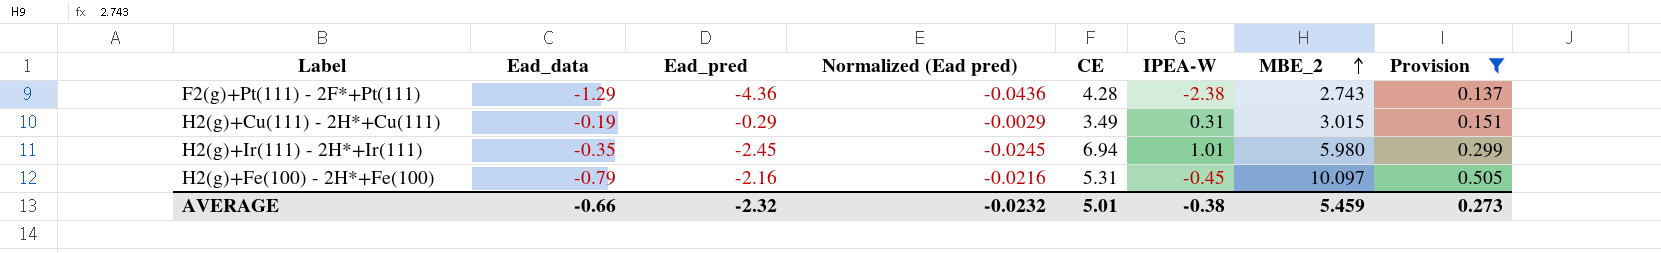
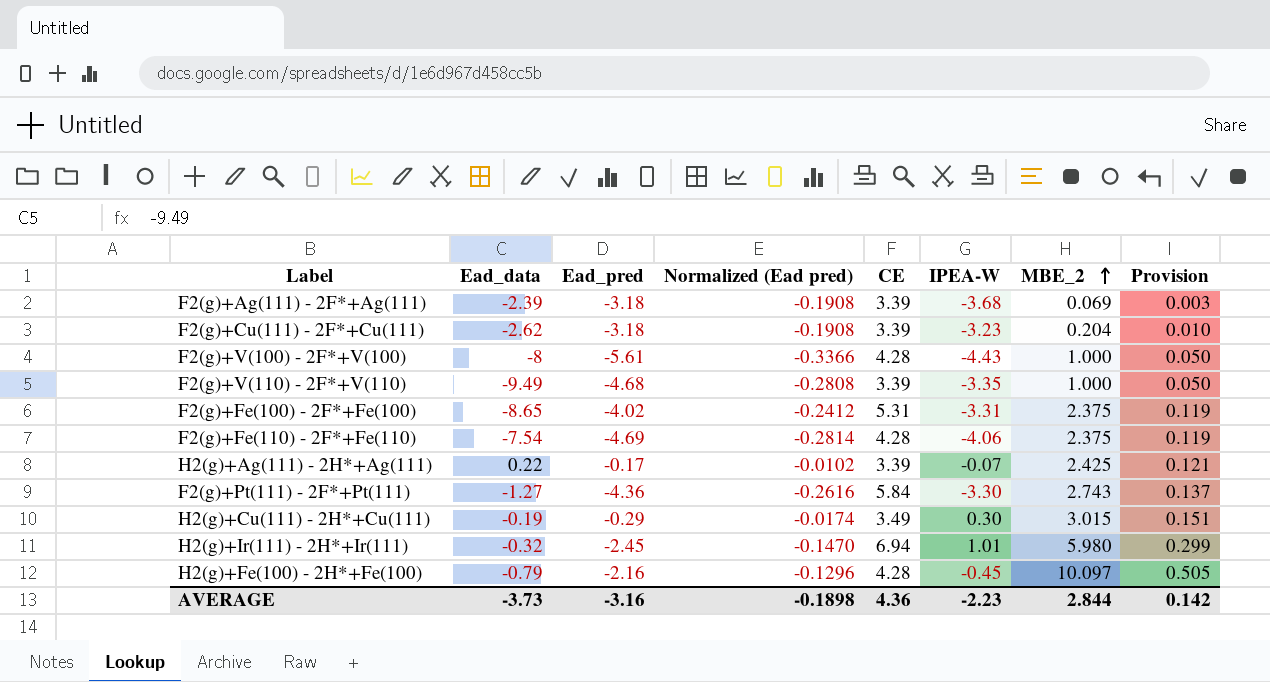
filter: Provision >= 0.137 -> none
column Normalized (Ead pred) | formula: [Ead_pred] * 0.01 -> [Ead_pred] * 0.06
F2(g)+Pt(111) - 2F*+Pt(111) | Ead_data: -1.29 -> -1.27
F2(g)+Pt(111) - 2F*+Pt(111) | CE: 4.28 -> 5.84
F2(g)+Pt(111) - 2F*+Pt(111) | IPEA-W: -2.38 -> -3.30
H2(g)+Cu(111) - 2H*+Cu(111) | IPEA-W: 0.31 -> 0.30
H2(g)+Ir(111) - 2H*+Ir(111) | Ead_data: -0.35 -> -0.32
H2(g)+Fe(100) - 2H*+Fe(100) | CE: 5.31 -> 4.28
AVERAGE | Ead_data: -0.66 -> -3.73
AVERAGE | Ead_pred: -2.32 -> -3.16
AVERAGE | Normalized (Ead pred): -0.0232 -> -0.1898
AVERAGE | CE: 5.01 -> 4.36
AVERAGE | IPEA-W: -0.38 -> -2.23
AVERAGE | MBE_2: 5.459 -> 2.844
AVERAGE | Provision: 0.273 -> 0.142

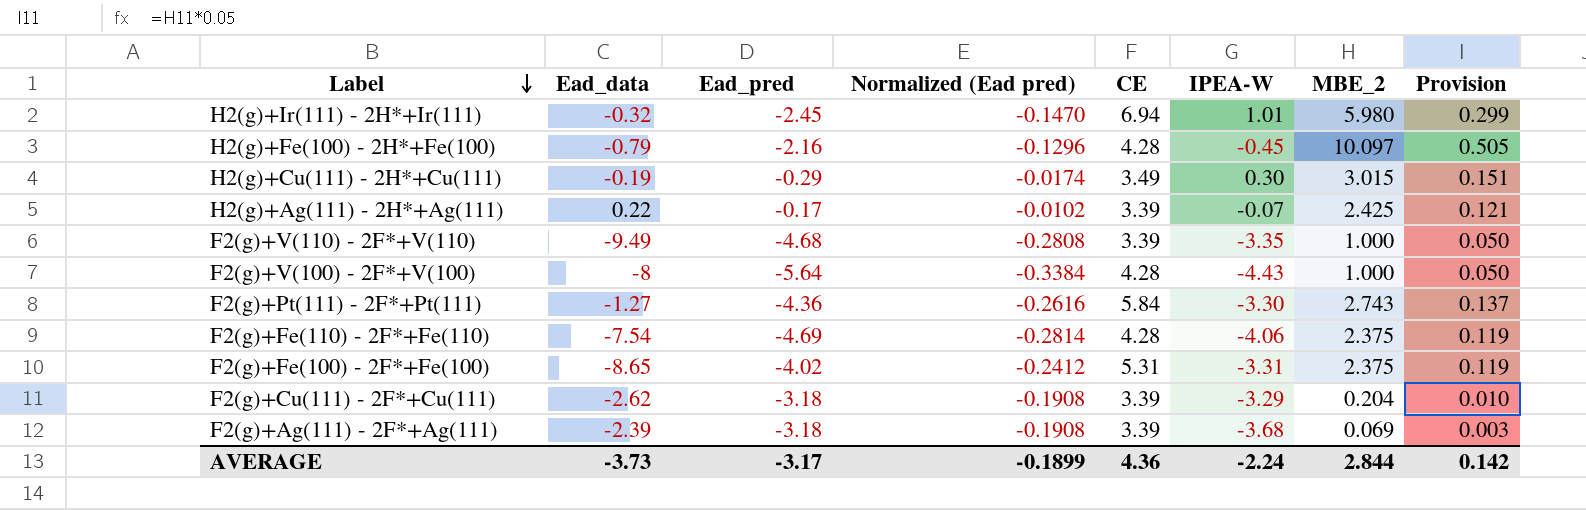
row order: MBE_2 ascending -> Label descending
F2(g)+V(100) - 2F*+V(100) | Ead_pred: -5.61 -> -5.64
F2(g)+V(100) - 2F*+V(100) | Normalized (Ead pred): -0.3366 -> -0.3384
F2(g)+Cu(111) - 2F*+Cu(111) | IPEA-W: -3.23 -> -3.29
AVERAGE | Ead_pred: -3.16 -> -3.17
AVERAGE | Normalized (Ead pred): -0.1898 -> -0.1899
AVERAGE | IPEA-W: -2.23 -> -2.24

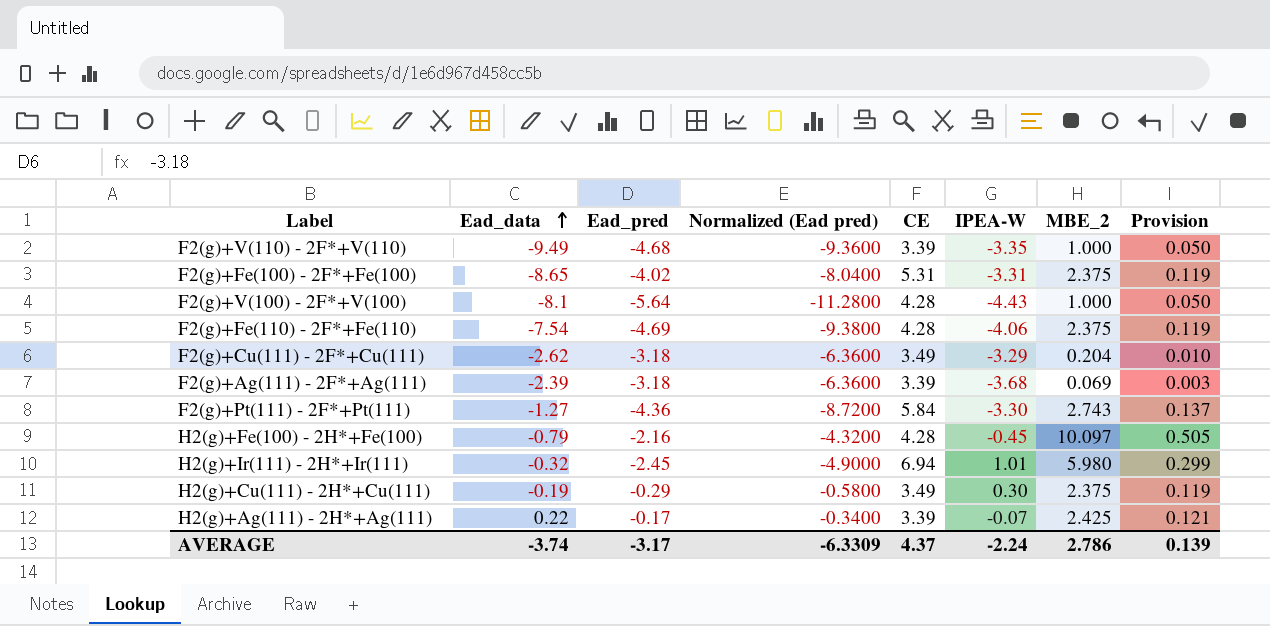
row order: Label descending -> Ead_data ascending
column Normalized (Ead pred) | formula: [Ead_pred] * 0.06 -> [Ead_pred] * 2
F2(g)+V(100) - 2F*+V(100) | Ead_data: -8 -> -8.1
F2(g)+Cu(111) - 2F*+Cu(111) | CE: 3.39 -> 3.49
H2(g)+Cu(111) - 2H*+Cu(111) | MBE_2: 3.015 -> 2.375
H2(g)+Cu(111) - 2H*+Cu(111) | Provision: 0.151 -> 0.119
AVERAGE | Ead_data: -3.73 -> -3.74
AVERAGE | Normalized (Ead pred): -0.1899 -> -6.3309
AVERAGE | CE: 4.36 -> 4.37
AVERAGE | MBE_2: 2.844 -> 2.786
AVERAGE | Provision: 0.142 -> 0.139

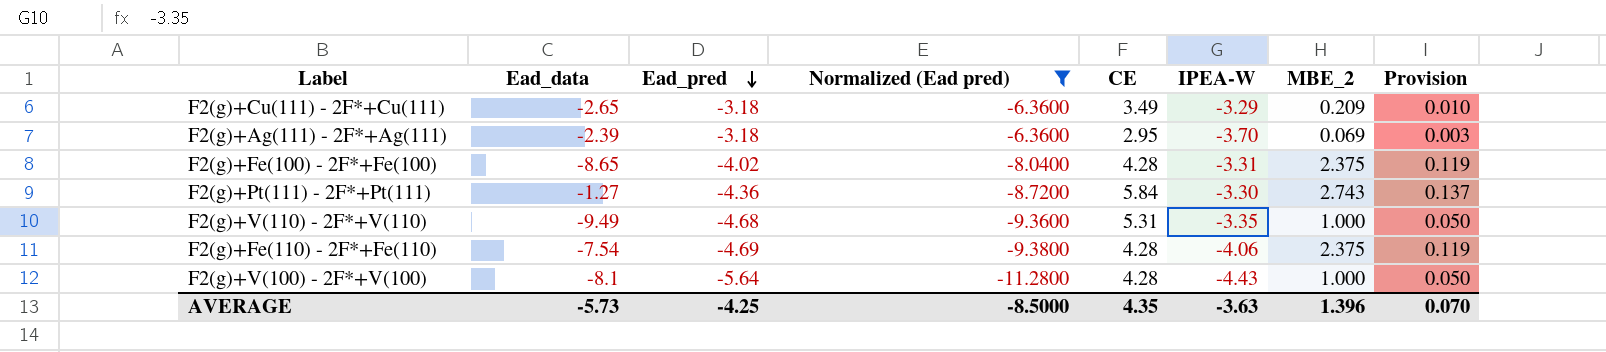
filter: none -> Normalized (Ead pred) <= -6.3600
row order: Ead_data ascending -> Ead_pred descending
F2(g)+Cu(111) - 2F*+Cu(111) | Ead_data: -2.62 -> -2.65
F2(g)+Cu(111) - 2F*+Cu(111) | MBE_2: 0.204 -> 0.209
F2(g)+Ag(111) - 2F*+Ag(111) | CE: 3.39 -> 2.95
F2(g)+Ag(111) - 2F*+Ag(111) | IPEA-W: -3.68 -> -3.70
F2(g)+Fe(100) - 2F*+Fe(100) | CE: 5.31 -> 4.28
F2(g)+V(110) - 2F*+V(110) | CE: 3.39 -> 5.31
AVERAGE | Ead_data: -3.74 -> -5.73
AVERAGE | Ead_pred: -3.17 -> -4.25
AVERAGE | Normalized (Ead pred): -6.3309 -> -8.5000
AVERAGE | CE: 4.37 -> 4.35
AVERAGE | IPEA-W: -2.24 -> -3.63
AVERAGE | MBE_2: 2.786 -> 1.396
AVERAGE | Provision: 0.139 -> 0.070

